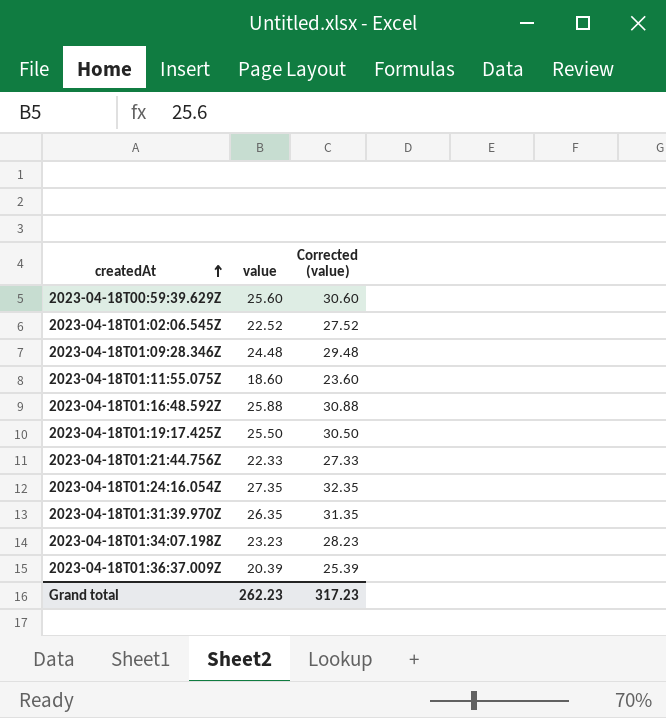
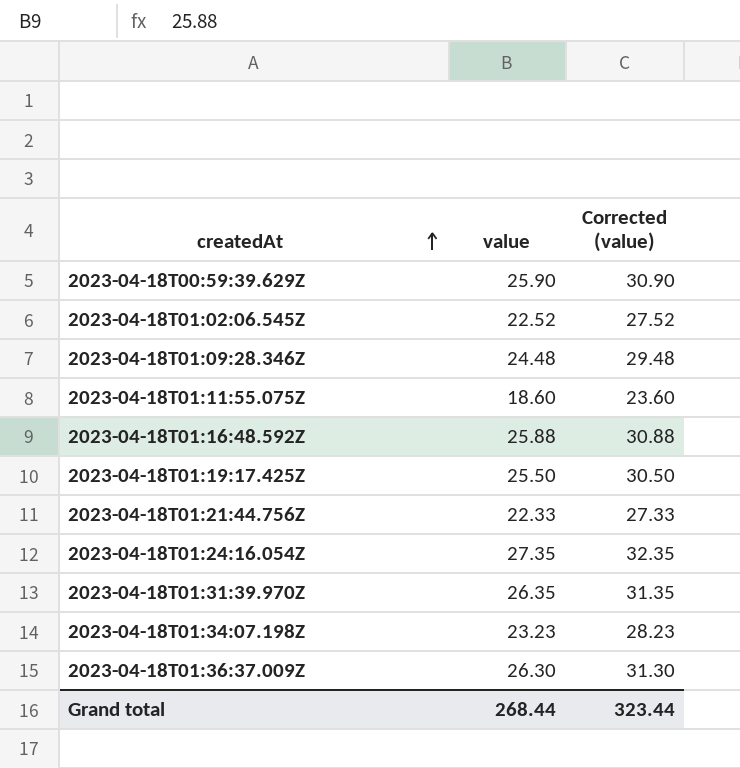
2023-04-18T00:59:39.629Z | value: 25.60 -> 25.90
2023-04-18T00:59:39.629Z | Corrected (value): 30.60 -> 30.90
2023-04-18T01:36:37.009Z | value: 20.39 -> 26.30
2023-04-18T01:36:37.009Z | Corrected (value): 25.39 -> 31.30
Grand total | value: 262.23 -> 268.44
Grand total | Corrected (value): 317.23 -> 323.44

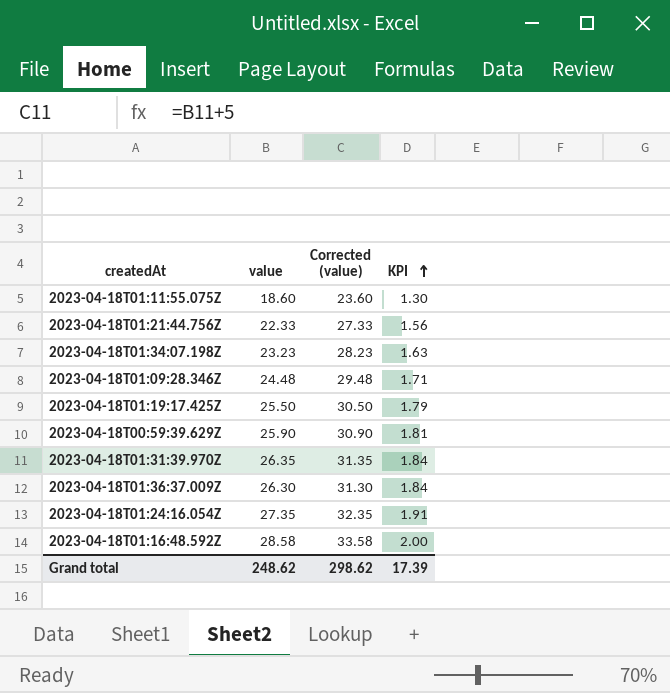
row order: createdAt ascending -> KPI ascending
column KPI | formula: none -> [value] * 0.07
row 2023-04-18T01:02:06.545Z: 22.52 | 27.52 -> none
2023-04-18T01:16:48.592Z | value: 25.88 -> 28.58
2023-04-18T01:16:48.592Z | Corrected (value): 30.88 -> 33.58
Grand total | value: 268.44 -> 248.62
Grand total | Corrected (value): 323.44 -> 298.62

